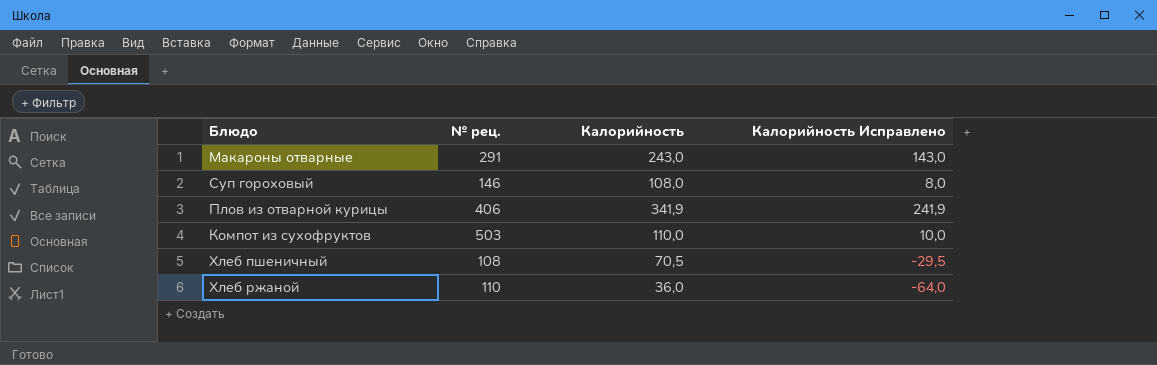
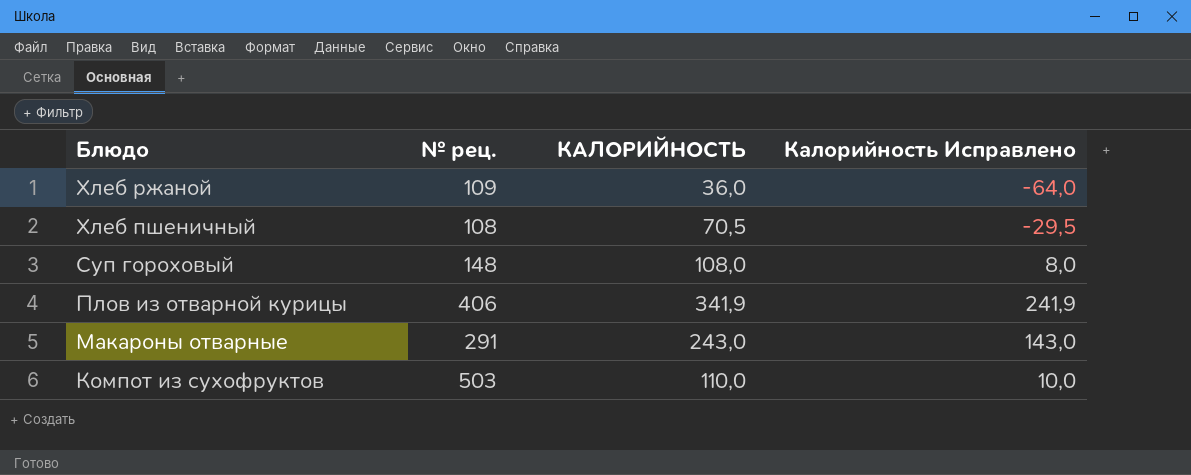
row order: none -> Блюдо descending
column name: Калорийность -> КАЛОРИЙНОСТЬ
Хлеб ржаной | № рец.: 110 -> 109
Суп гороховый | № рец.: 146 -> 148

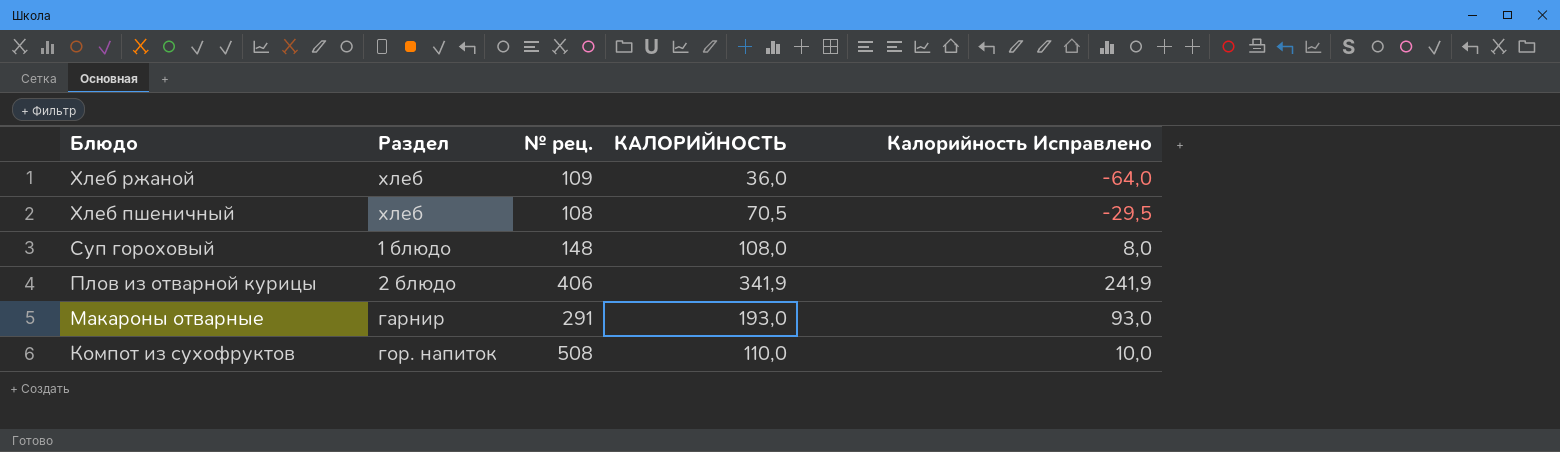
column Раздел | position: none -> 2
Макароны отварные | КАЛОРИЙНОСТЬ: 243,0 -> 193,0
Макароны отварные | Калорийность Исправлено: 143,0 -> 93,0
Компот из сухофруктов | № рец.: 503 -> 508

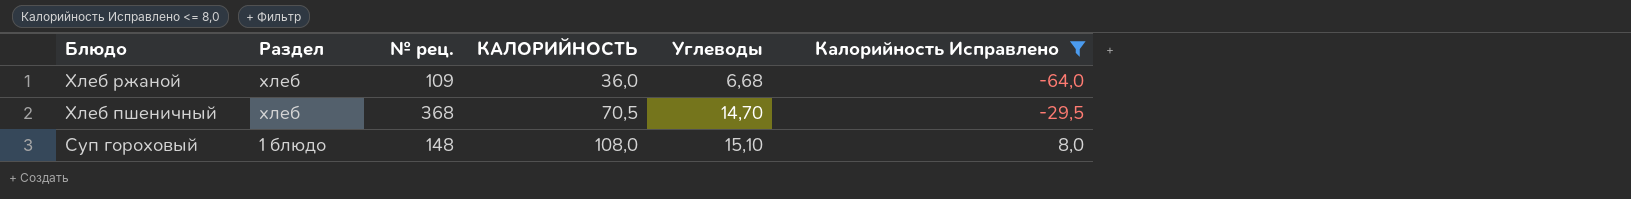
filter: none -> Калорийность Исправлено <= 8,0
column Углеводы | position: none -> 5
Хлеб пшеничный | № рец.: 108 -> 368

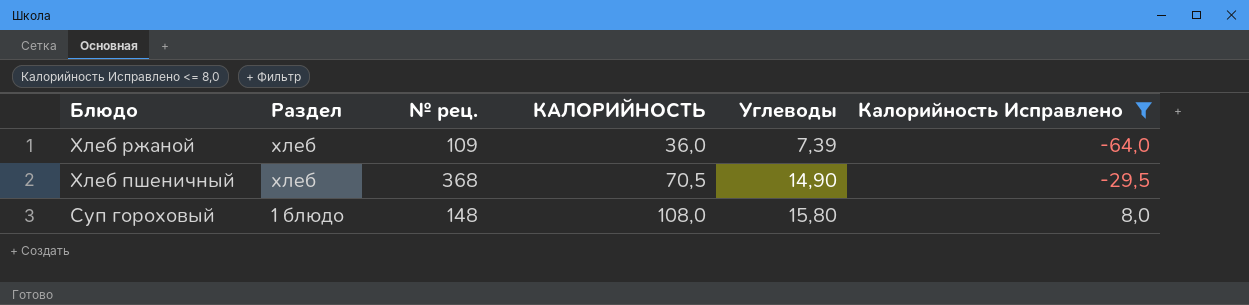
Хлеб ржаной | Углеводы: 6,68 -> 7,39
Хлеб пшеничный | Углеводы: 14,70 -> 14,90
Суп гороховый | Углеводы: 15,10 -> 15,80

